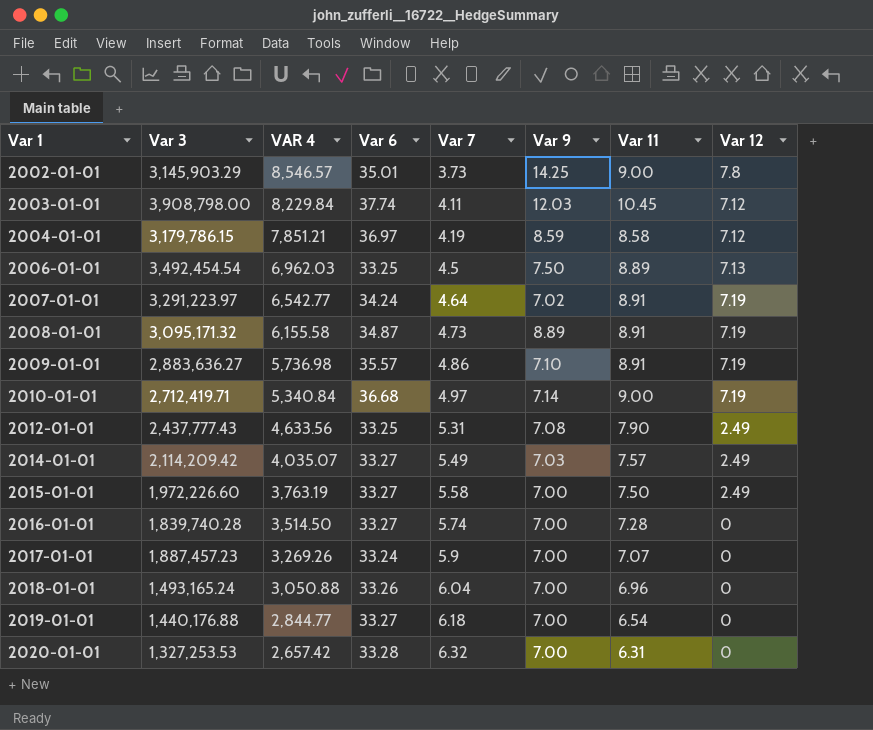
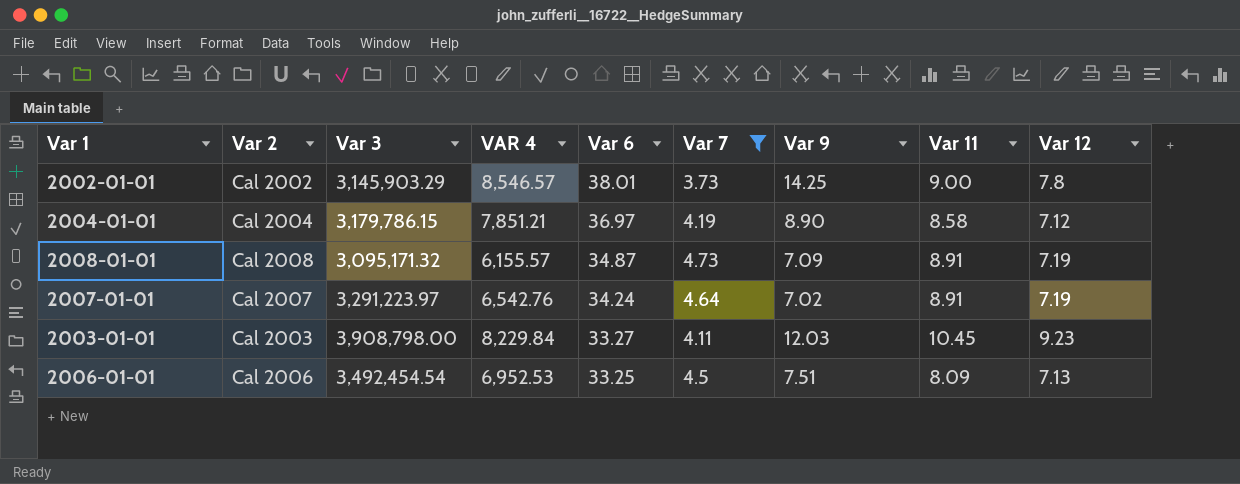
filter: none -> Var 7 <= 4.73
row order: Var 1 ascending -> Var 6 descending
column Var 2 | position: none -> 2
2002-01-01 | Var 6: 35.01 -> 38.01
2004-01-01 | Var 9: 8.59 -> 8.90
2008-01-01 | VAR 4: 6,155.58 -> 6,155.57
2008-01-01 | Var 9: 8.89 -> 7.09
2007-01-01 | VAR 4: 6,542.77 -> 6,542.76
2003-01-01 | Var 6: 37.74 -> 33.27
2003-01-01 | Var 12: 7.12 -> 9.23
2006-01-01 | VAR 4: 6,962.03 -> 6,952.53
2006-01-01 | Var 9: 7.50 -> 7.51
2006-01-01 | Var 11: 8.89 -> 8.09

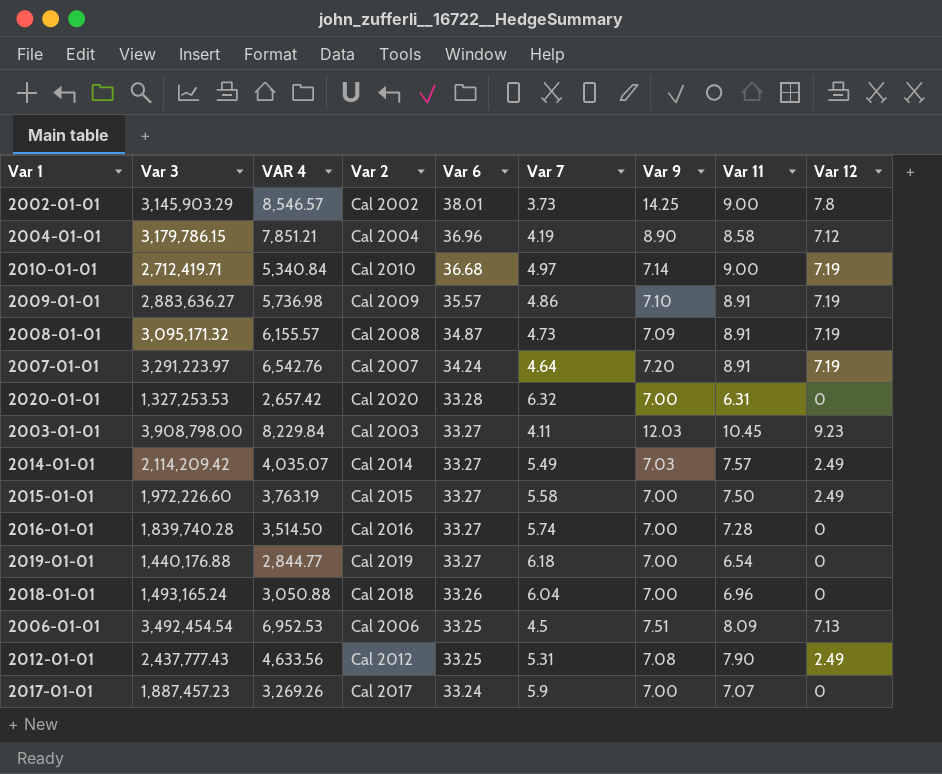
filter: Var 7 <= 4.73 -> none
column Var 2 | position: 2 -> 4
2004-01-01 | Var 6: 36.97 -> 36.96
2007-01-01 | Var 9: 7.02 -> 7.20

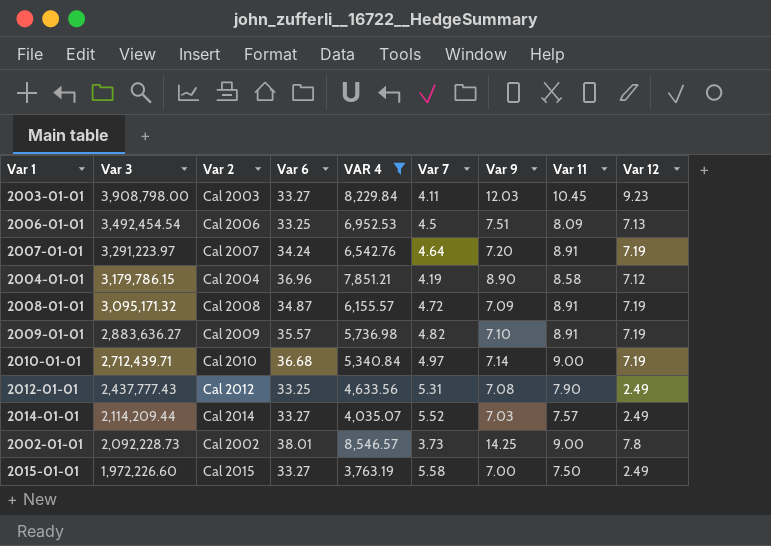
filter: none -> VAR 4 >= 3,763.19
row order: Var 6 descending -> Var 3 descending
column VAR 4 | position: 3 -> 5
2008-01-01 | Var 7: 4.73 -> 4.72
2009-01-01 | Var 7: 4.86 -> 4.82
2010-01-01 | Var 3: 2,712,419.71 -> 2,712,439.71
2014-01-01 | Var 3: 2,114,209.42 -> 2,114,209.44
2014-01-01 | Var 7: 5.49 -> 5.52
2002-01-01 | Var 3: 3,145,903.29 -> 2,092,228.73

